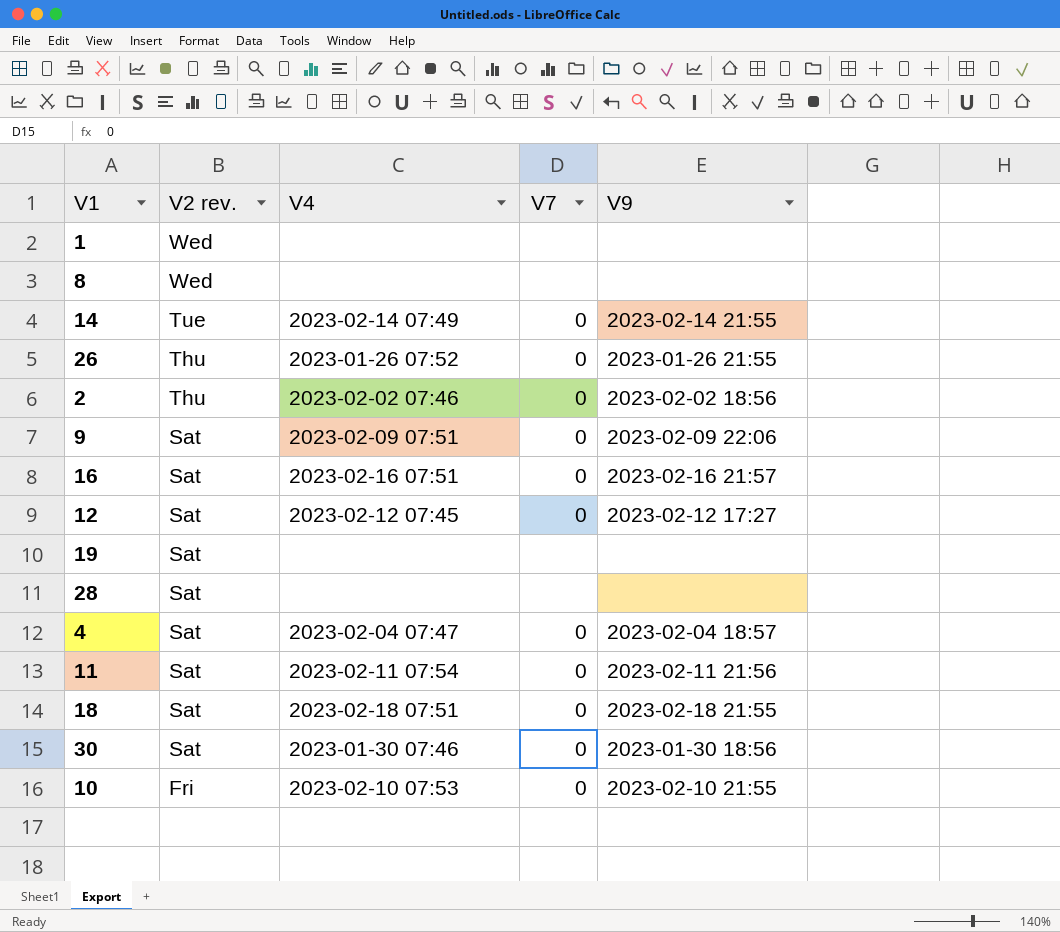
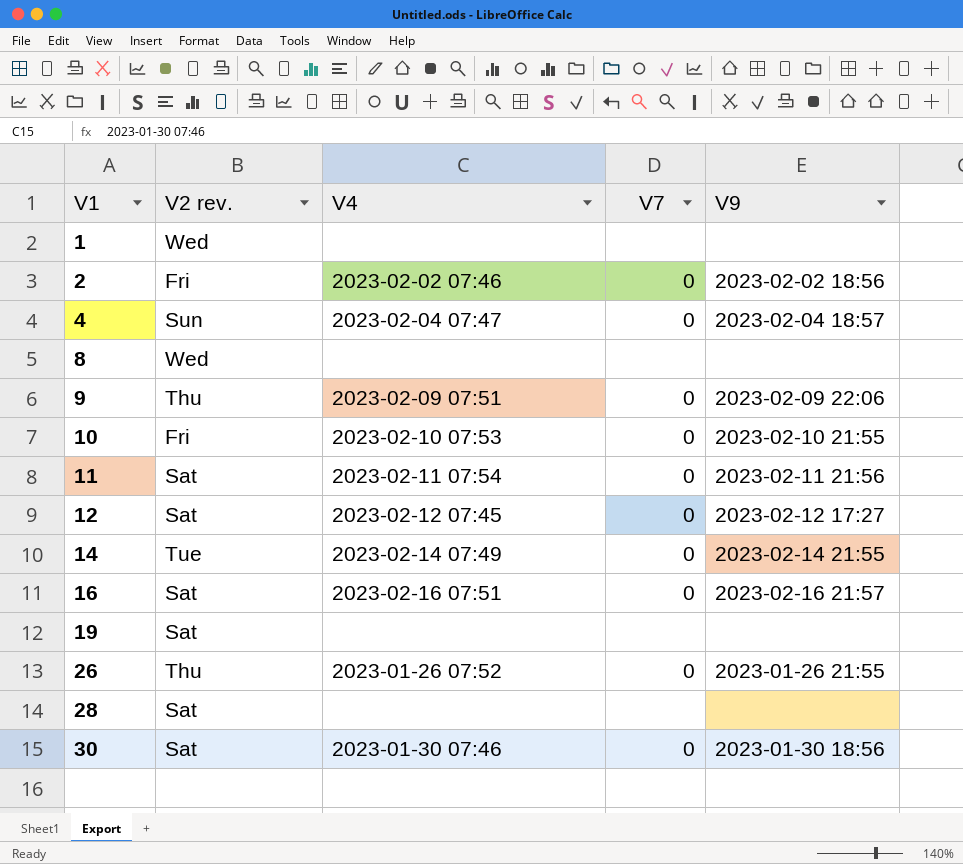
row order: V2 rev. descending -> V1 ascending
row 18: Sat | 2023-02-18 07:51 | 0 | 2023-02-18 21:55 -> none
2 | V2 rev.: Thu -> Fri
4 | V2 rev.: Sat -> Sun
9 | V2 rev.: Sat -> Thu

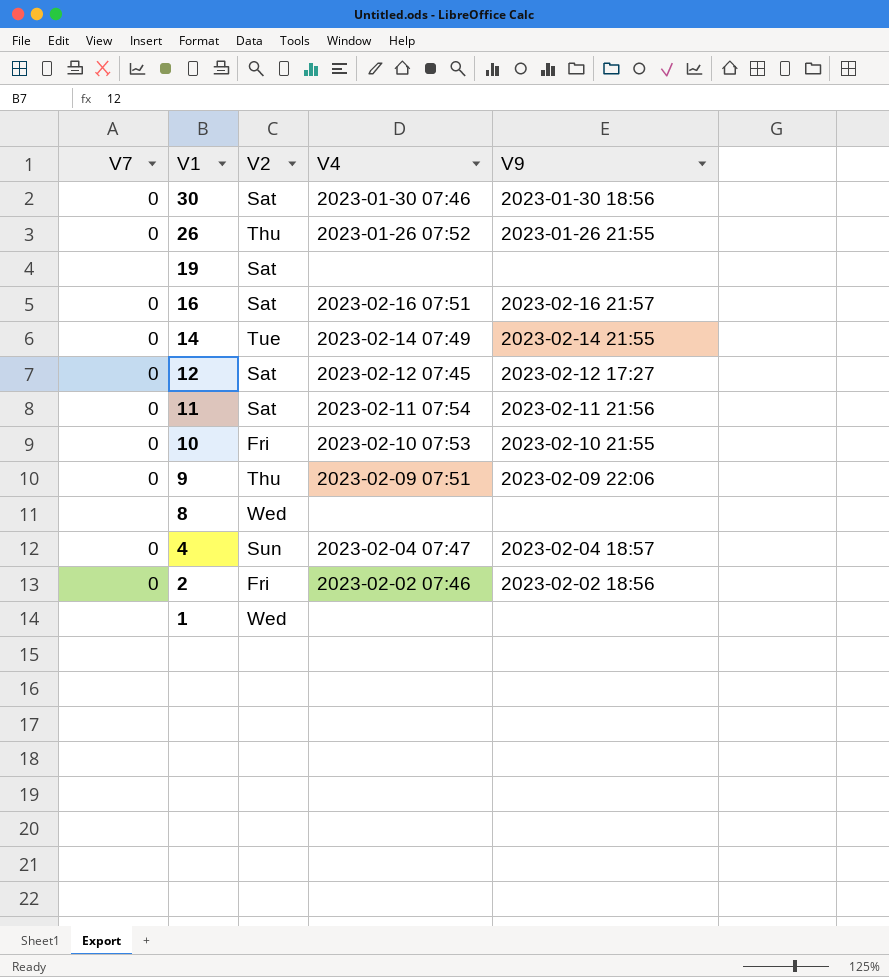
row order: V1 ascending -> V1 descending
column V7 | position: 4 -> 1
column name: V2 rev. -> V2
row 28: Sat | none | none | none -> none

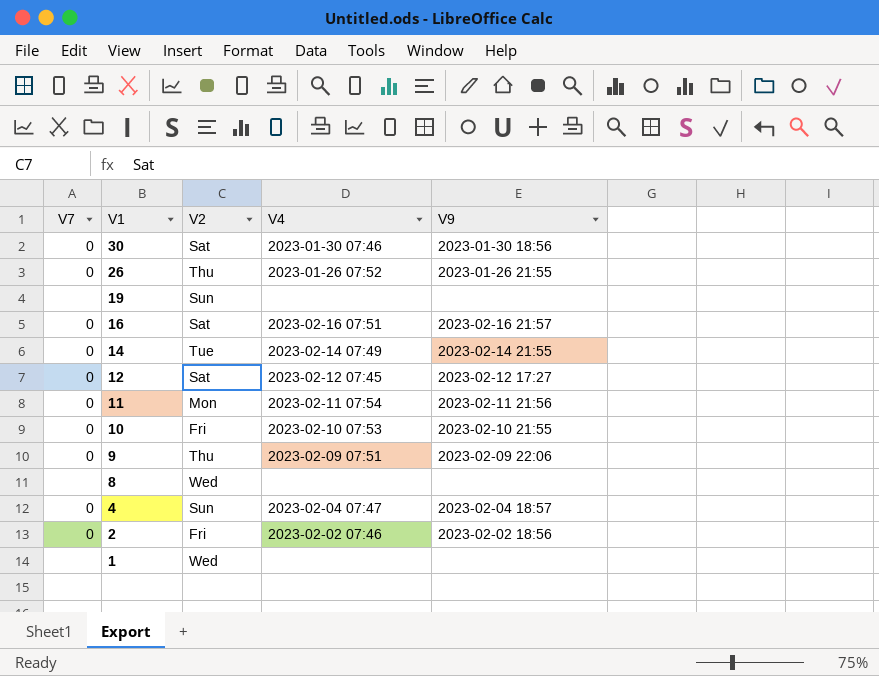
19 | V2: Sat -> Sun
11 | V2: Sat -> Mon

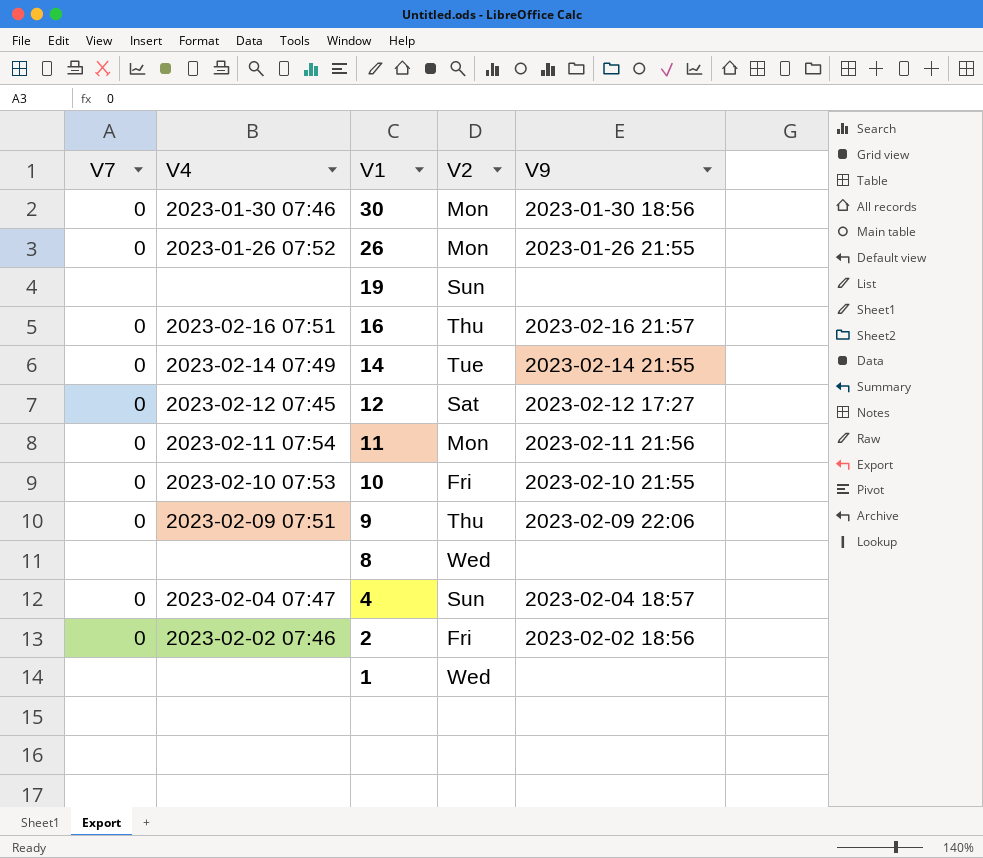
column V4 | position: 4 -> 2
30 | V2: Sat -> Mon
26 | V2: Thu -> Mon
16 | V2: Sat -> Thu

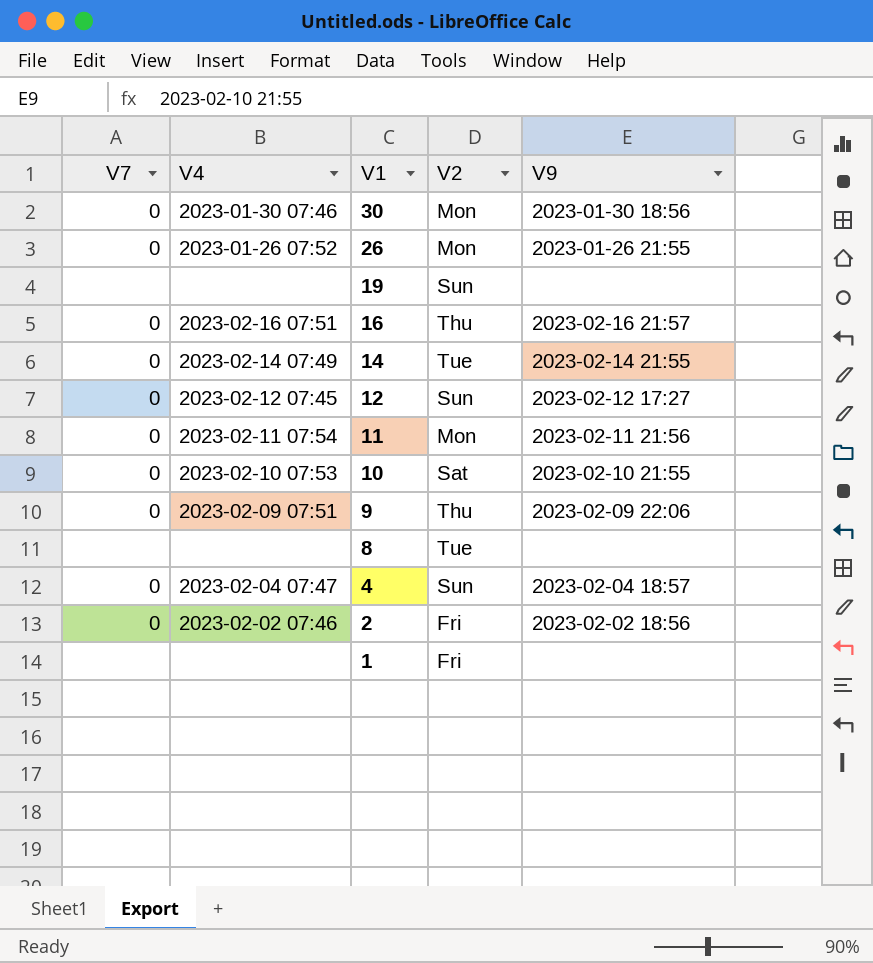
12 | V2: Sat -> Sun
10 | V2: Fri -> Sat
8 | V2: Wed -> Tue
1 | V2: Wed -> Fri

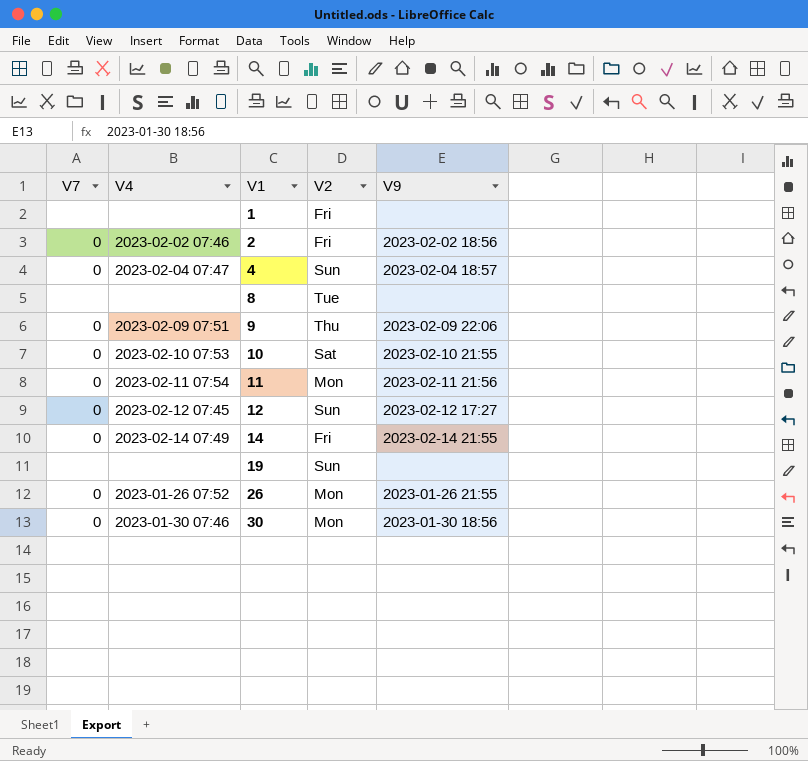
row order: V1 descending -> V1 ascending
row 16: 0 | 2023-02-16 07:51 | Thu | 2023-02-16 21:57 -> none
14 | V2: Tue -> Fri

